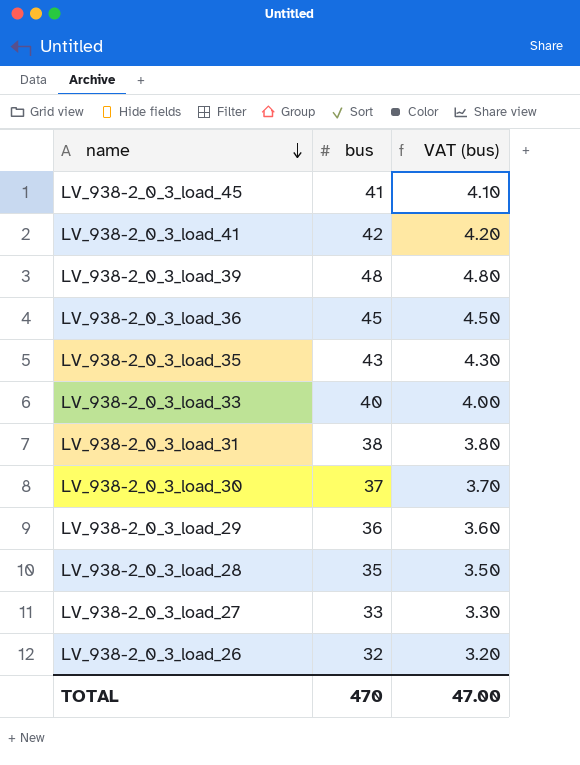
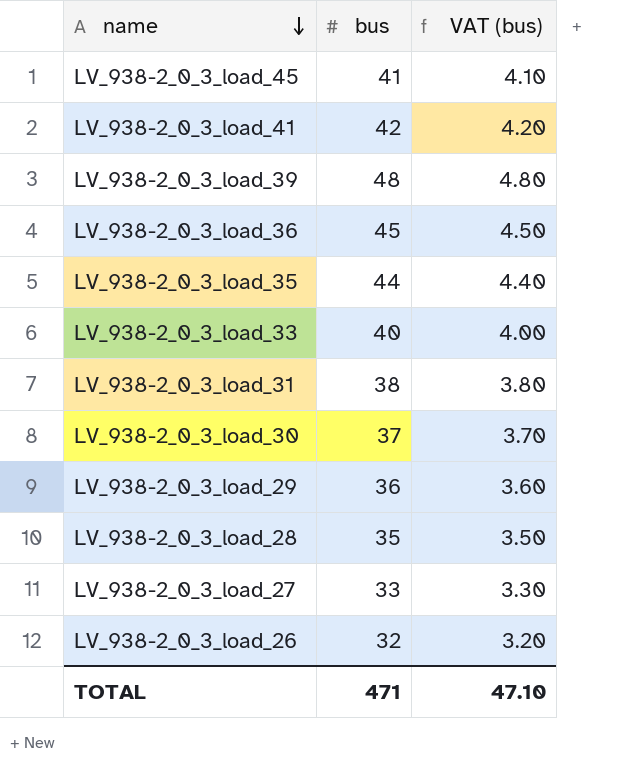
LV_938-2_0_3_load_35 | bus: 43 -> 44
LV_938-2_0_3_load_35 | VAT (bus): 4.30 -> 4.40
TOTAL | bus: 470 -> 471
TOTAL | VAT (bus): 47.00 -> 47.10

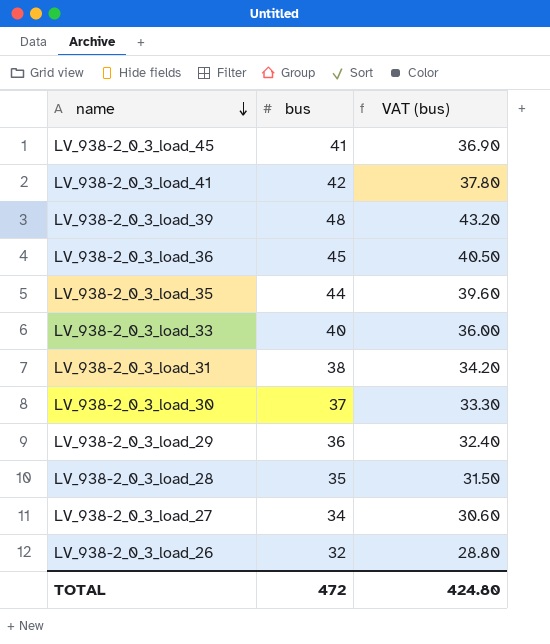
column VAT (bus) | formula: [bus] * 0.1 -> [bus] * 0.9
LV_938-2_0_3_load_27 | bus: 33 -> 34
TOTAL | bus: 471 -> 472
TOTAL | VAT (bus): 47.10 -> 424.80

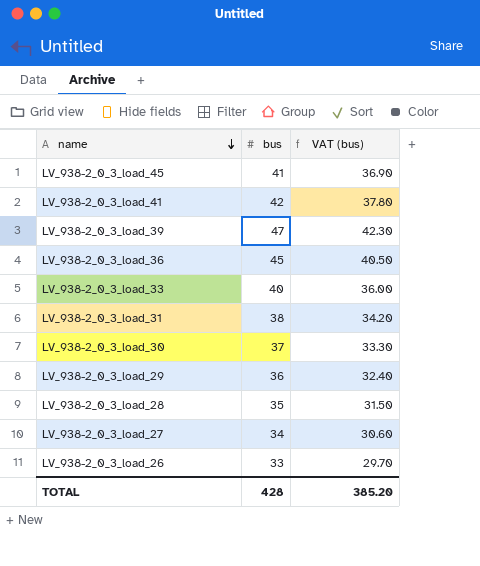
row LV_938-2_0_3_load_35: 44 | 39.60 -> none
LV_938-2_0_3_load_39 | bus: 48 -> 47
LV_938-2_0_3_load_39 | VAT (bus): 43.20 -> 42.30
LV_938-2_0_3_load_26 | bus: 32 -> 33
LV_938-2_0_3_load_26 | VAT (bus): 28.80 -> 29.70
TOTAL | bus: 472 -> 428
TOTAL | VAT (bus): 424.80 -> 385.20

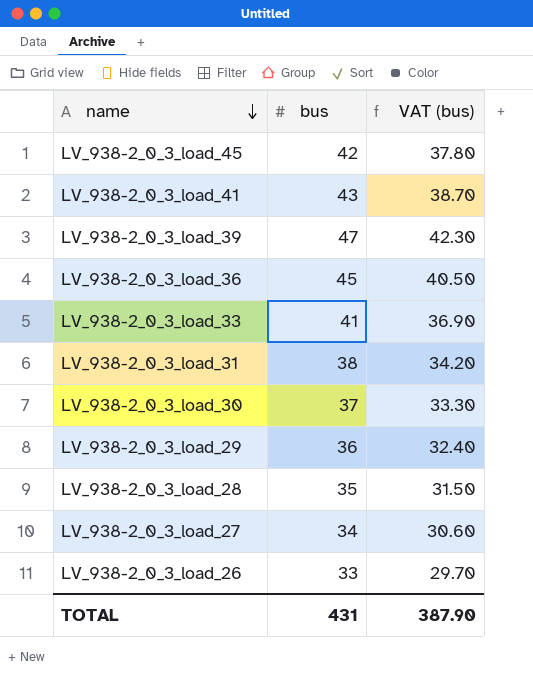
LV_938-2_0_3_load_45 | bus: 41 -> 42
LV_938-2_0_3_load_45 | VAT (bus): 36.90 -> 37.80
LV_938-2_0_3_load_41 | bus: 42 -> 43
LV_938-2_0_3_load_41 | VAT (bus): 37.80 -> 38.70
LV_938-2_0_3_load_33 | bus: 40 -> 41
LV_938-2_0_3_load_33 | VAT (bus): 36.00 -> 36.90
TOTAL | bus: 428 -> 431
TOTAL | VAT (bus): 385.20 -> 387.90

